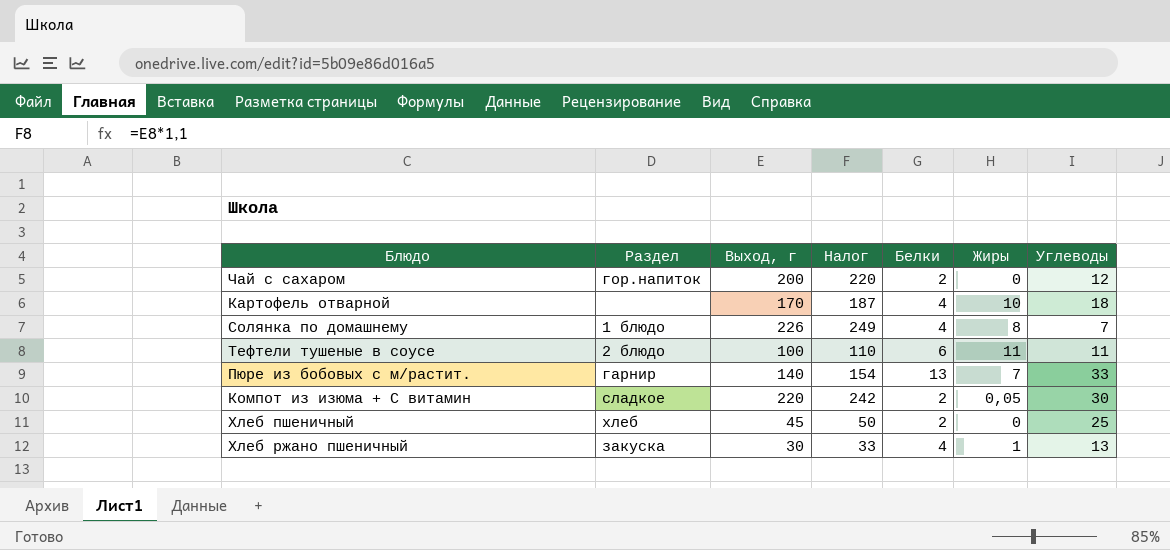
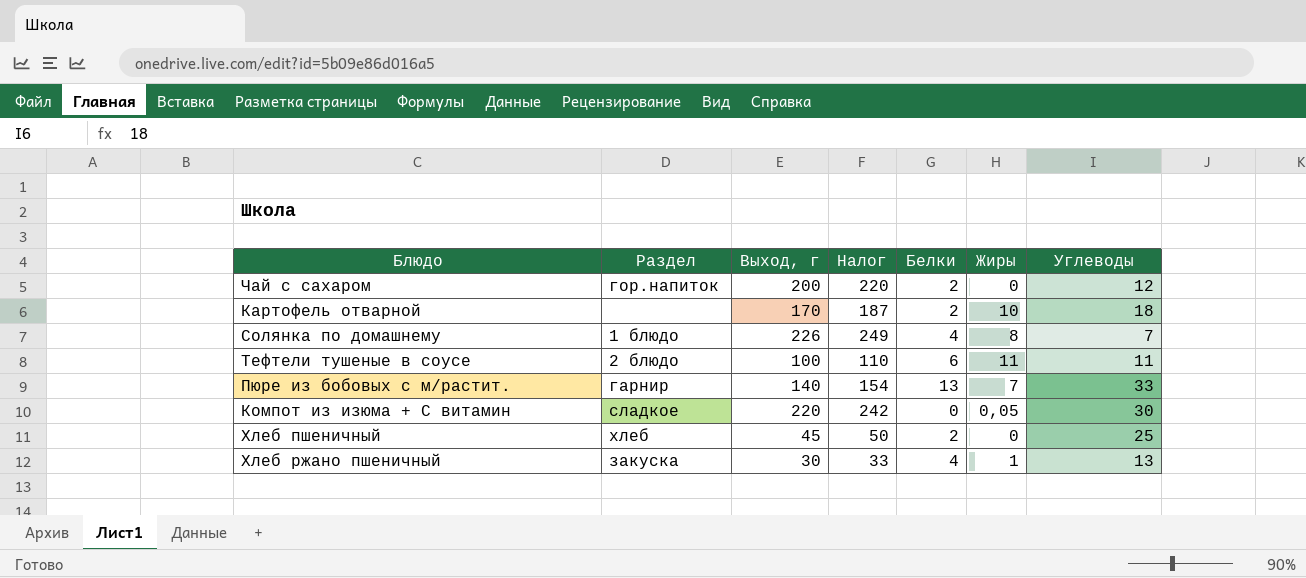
Картофель отварной | Белки: 4 -> 2
Компот из изюма + С витамин | Белки: 2 -> 0

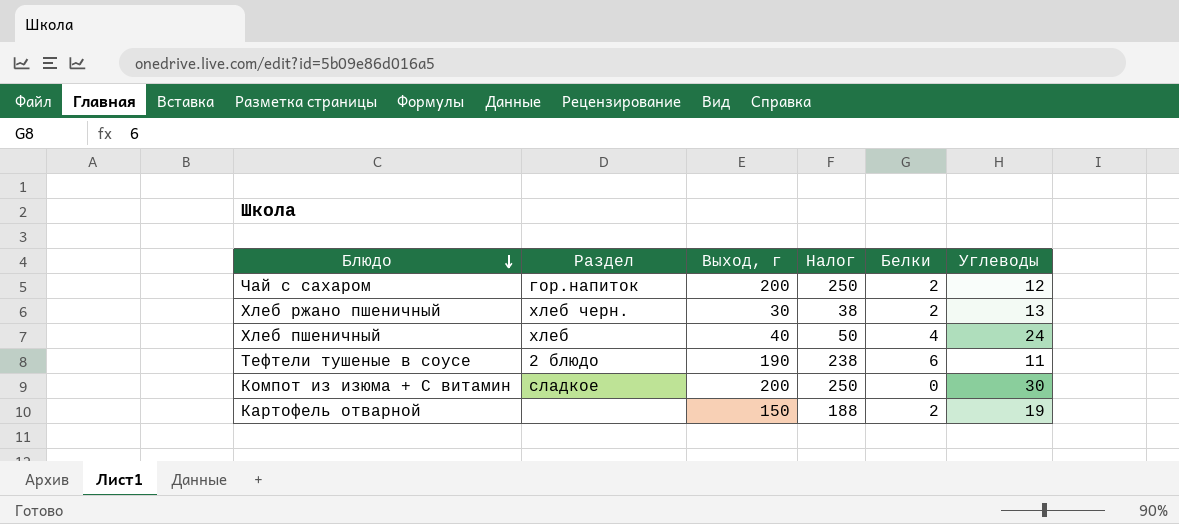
row order: none -> Блюдо descending
column Жиры | position: 6 -> none
column Налог | formula: [Выход, г] * 1,1 -> [Выход, г] * 1,25
row Солянка по домашнему: 1 блюдо | 226 | 249 | 4 | 8 | 7 -> none
row Пюре из бобовых с м/растит.: гарнир | 140 | 154 | 13 | 7 | 33 -> none
Хлеб ржано пшеничный | Раздел: закуска -> хлеб черн.
Хлеб ржано пшеничный | Белки: 4 -> 2
Хлеб пшеничный | Выход, г: 45 -> 40
Хлеб пшеничный | Белки: 2 -> 4
Хлеб пшеничный | Углеводы: 25 -> 24
Тефтели тушеные в соусе | Выход, г: 100 -> 190
Компот из изюма + С витамин | Выход, г: 220 -> 200
Картофель отварной | Выход, г: 170 -> 150
Картофель отварной | Углеводы: 18 -> 19

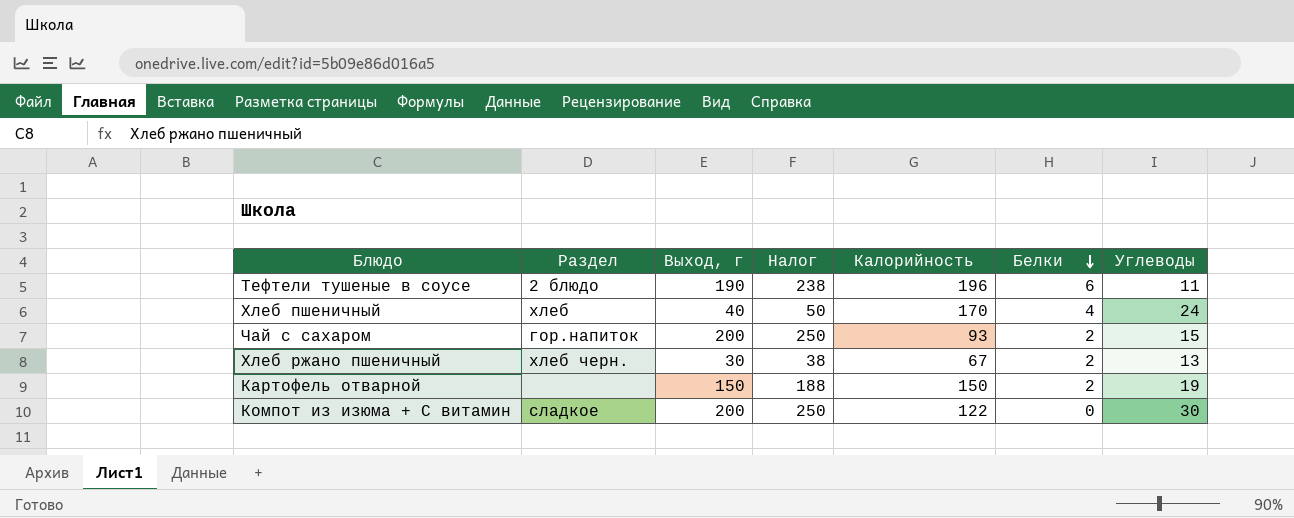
row order: Блюдо descending -> Белки descending
column Калорийность | position: none -> 5
Чай с сахаром | Углеводы: 12 -> 15

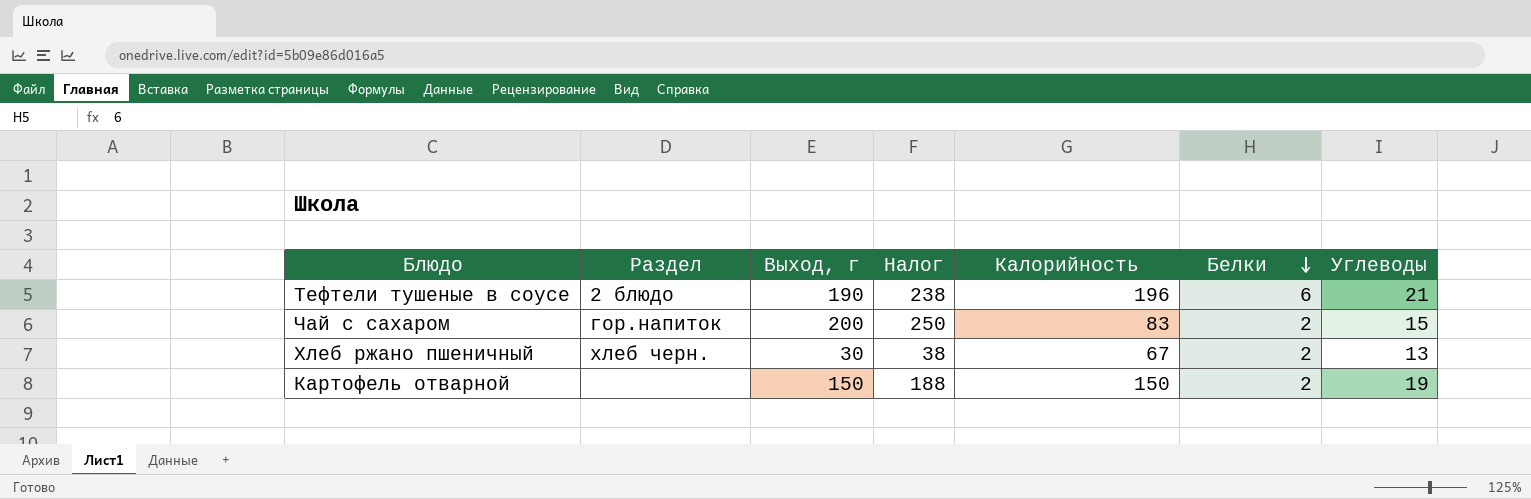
row Хлеб пшеничный: хлеб | 40 | 50 | 170 | 4 | 24 -> none
row Компот из изюма + С витамин: сладкое | 200 | 250 | 122 | 0 | 30 -> none
Тефтели тушеные в соусе | Углеводы: 11 -> 21
Чай с сахаром | Калорийность: 93 -> 83

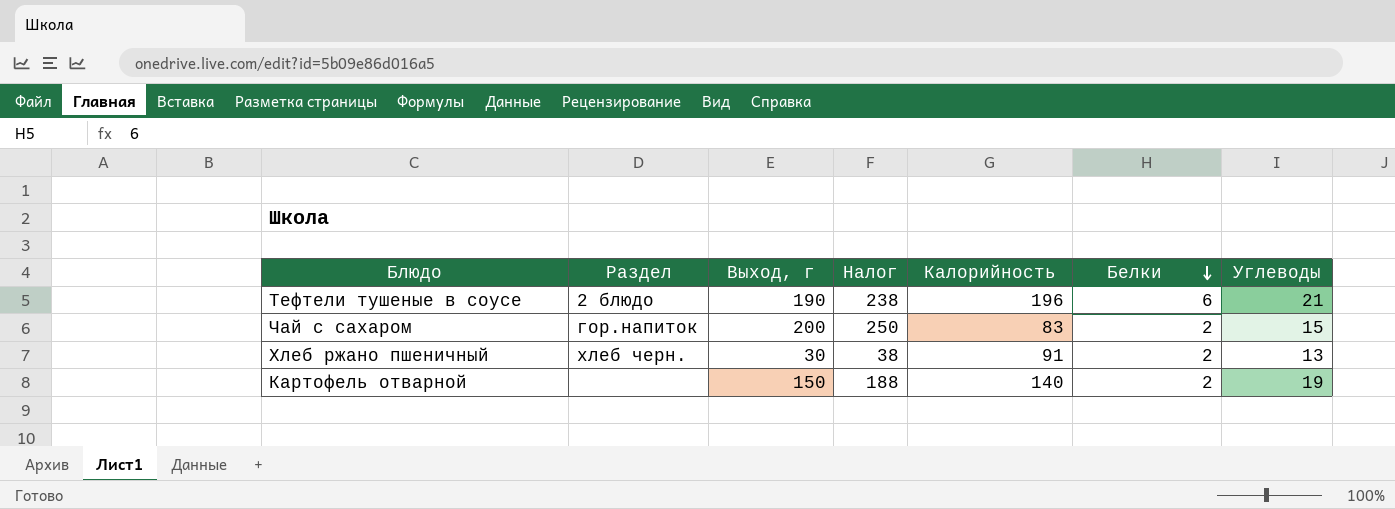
Хлеб ржано пшеничный | Калорийность: 67 -> 91
Картофель отварной | Калорийность: 150 -> 140

